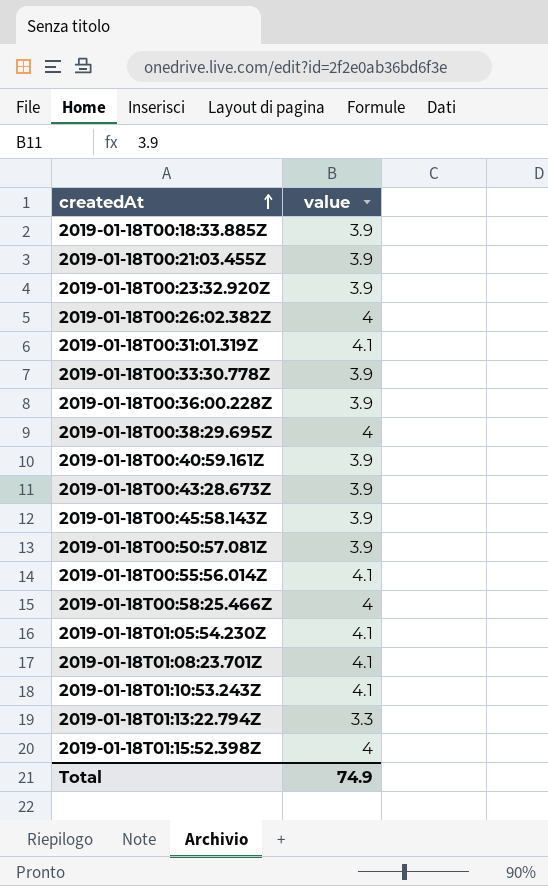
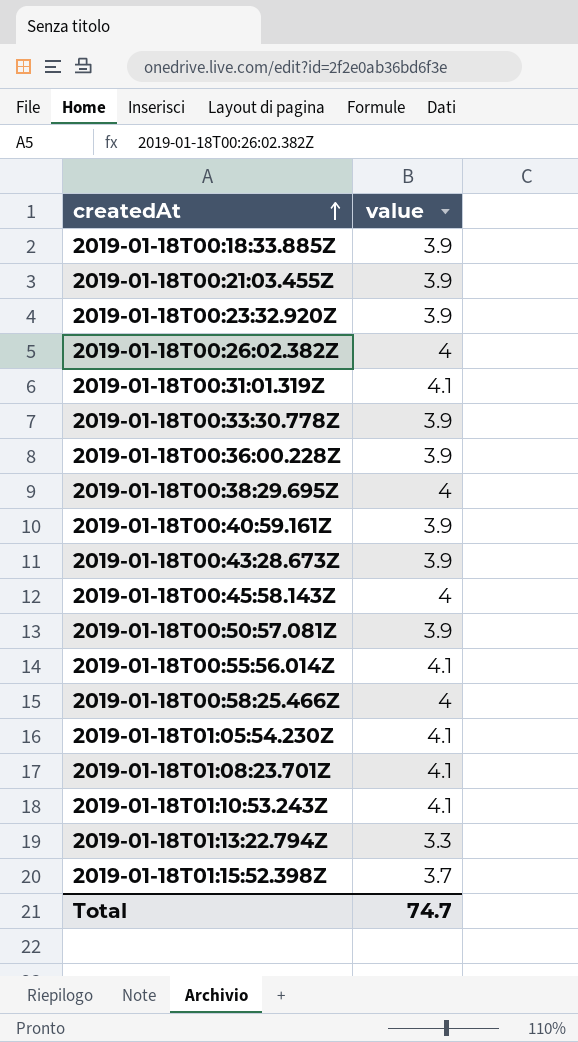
2019-01-18T00:45:58.143Z | value: 3.9 -> 4
2019-01-18T01:15:52.398Z | value: 4 -> 3.7
Total | value: 74.9 -> 74.7

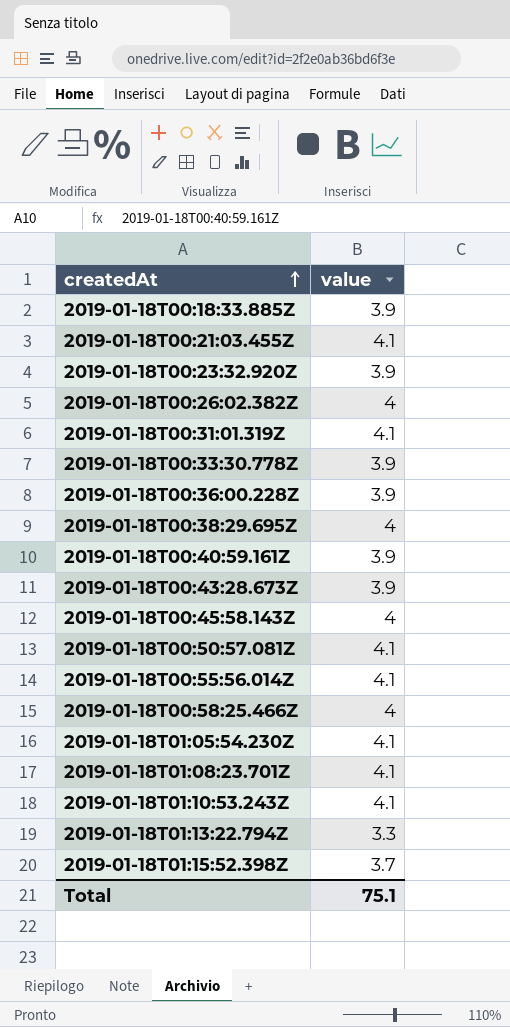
2019-01-18T00:21:03.455Z | value: 3.9 -> 4.1
2019-01-18T00:50:57.081Z | value: 3.9 -> 4.1
Total | value: 74.7 -> 75.1

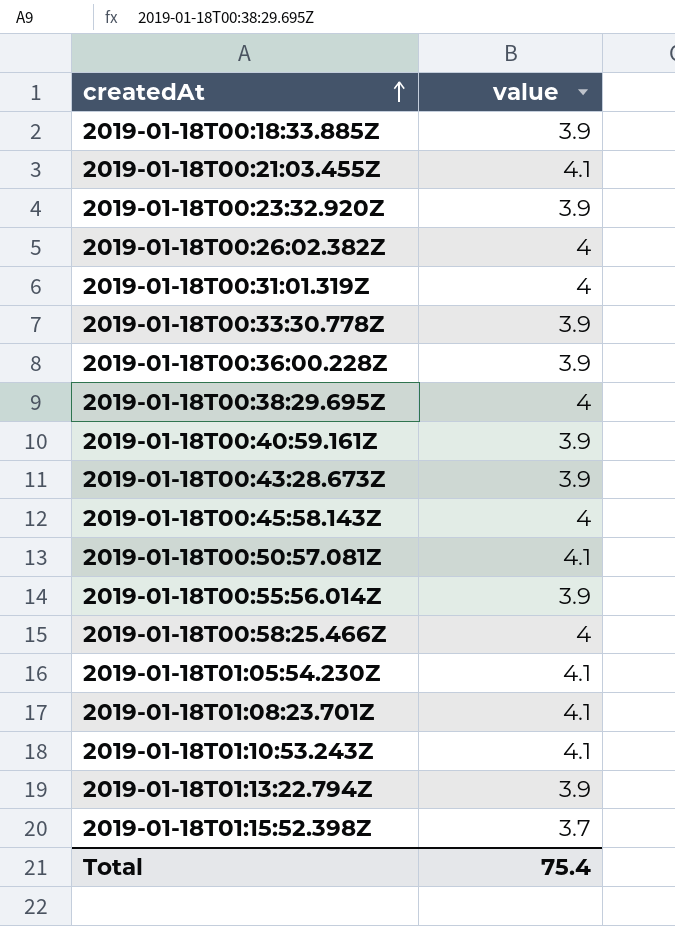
2019-01-18T00:31:01.319Z | value: 4.1 -> 4
2019-01-18T00:55:56.014Z | value: 4.1 -> 3.9
2019-01-18T01:13:22.794Z | value: 3.3 -> 3.9
Total | value: 75.1 -> 75.4

